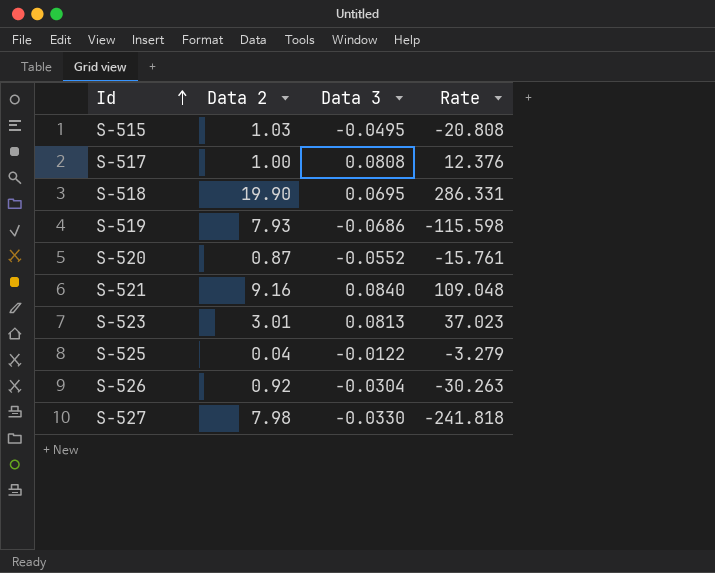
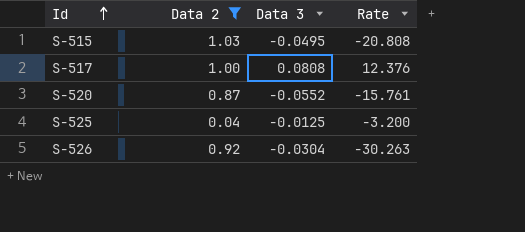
filter: none -> Data 2 <= 1.03
S-525 | Data 3: -0.0122 -> -0.0125
S-525 | Rate: -3.279 -> -3.200

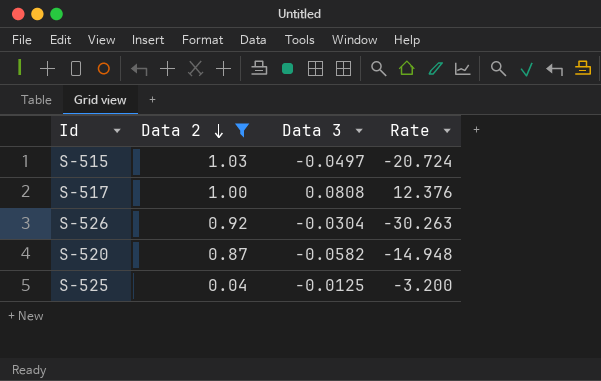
row order: Id ascending -> Data 2 descending
S-515 | Data 3: -0.0495 -> -0.0497
S-515 | Rate: -20.808 -> -20.724
S-520 | Data 3: -0.0552 -> -0.0582
S-520 | Rate: -15.761 -> -14.948

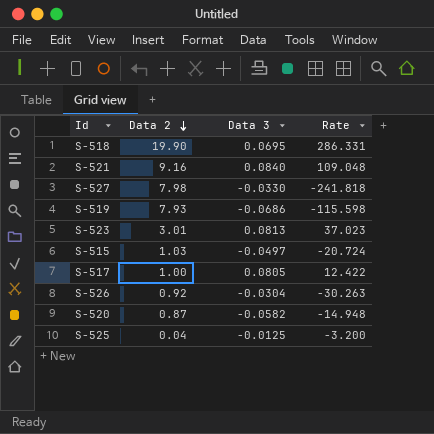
filter: Data 2 <= 1.03 -> none
S-517 | Data 3: 0.0808 -> 0.0805
S-517 | Rate: 12.376 -> 12.422

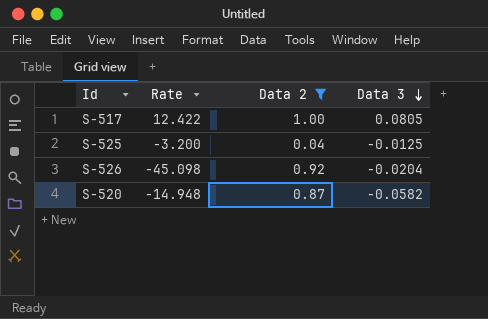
filter: none -> Data 2 <= 1.00
row order: Data 2 descending -> Data 3 descending
column Rate | position: 4 -> 2
S-526 | Rate: -30.263 -> -45.098
S-526 | Data 3: -0.0304 -> -0.0204

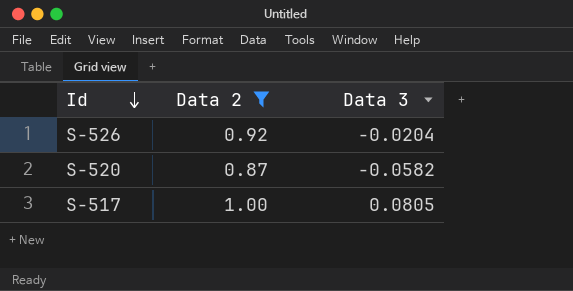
row order: Data 3 descending -> Id descending
column Rate | formula: [Data 2] / [Data 3] -> none
row S-525: -3.200 | 0.04 | -0.0125 -> none

